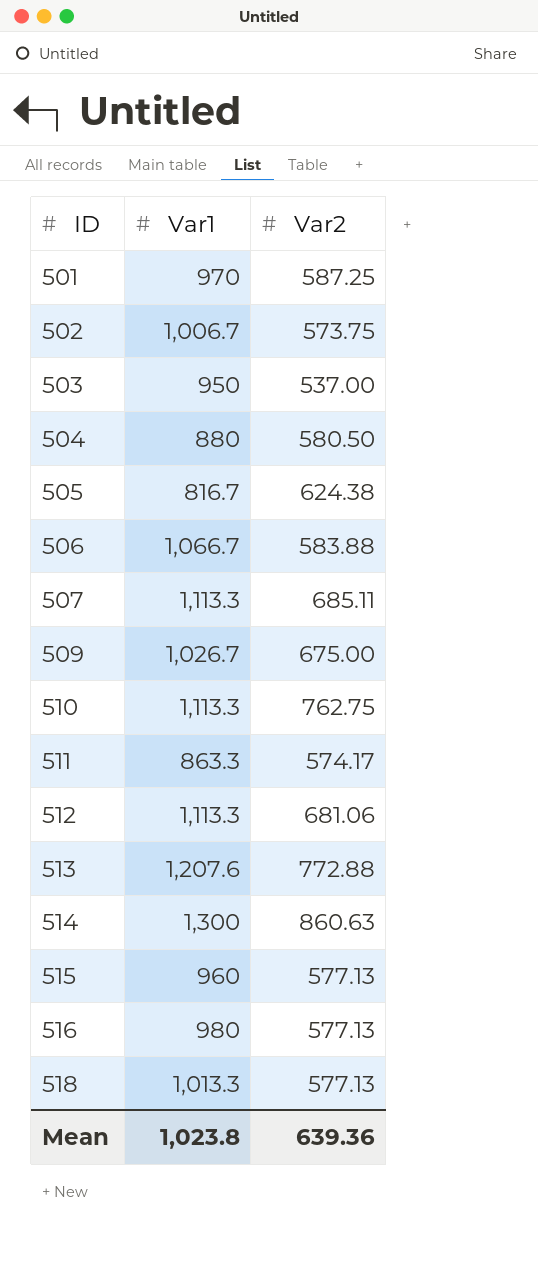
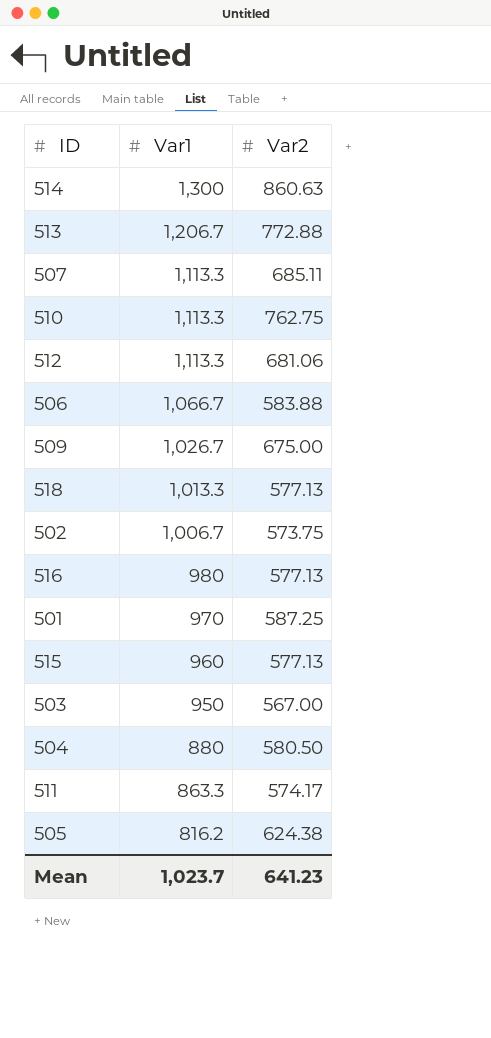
row order: ID ascending -> Var1 descending
513 | Var1: 1,207.6 -> 1,206.7
503 | Var2: 537.00 -> 567.00
505 | Var1: 816.7 -> 816.2
Mean | Var1: 1,023.8 -> 1,023.7
Mean | Var2: 639.36 -> 641.23

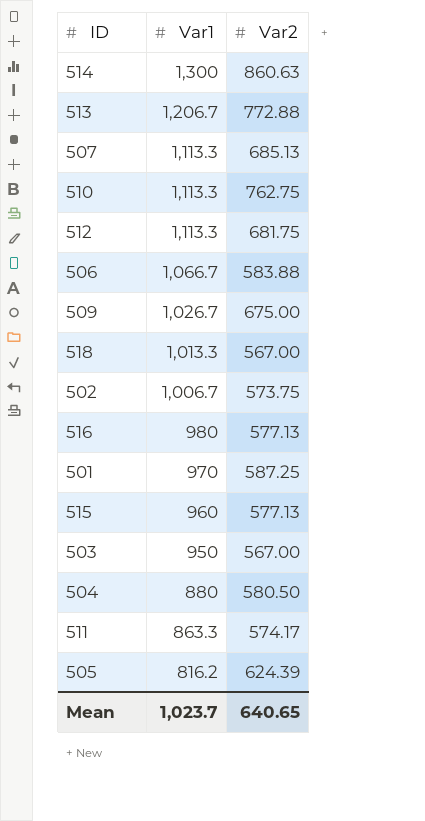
507 | Var2: 685.11 -> 685.13
512 | Var2: 681.06 -> 681.75
518 | Var2: 577.13 -> 567.00
505 | Var2: 624.38 -> 624.39
Mean | Var2: 641.23 -> 640.65

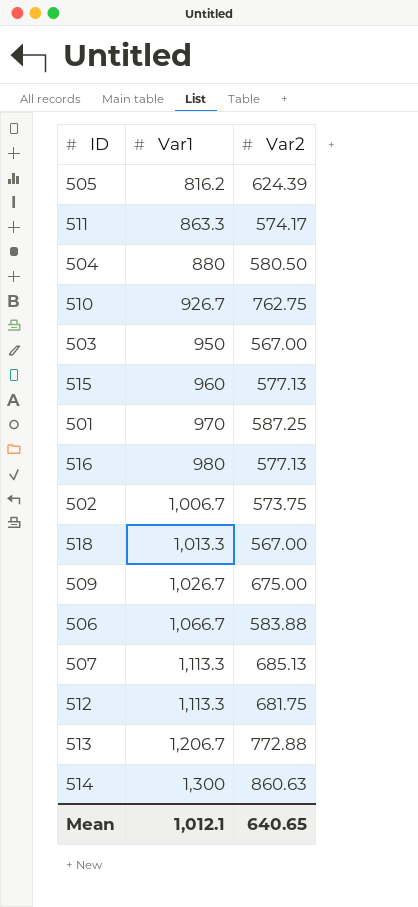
row order: Var1 descending -> Var1 ascending
510 | Var1: 1,113.3 -> 926.7
Mean | Var1: 1,023.7 -> 1,012.1

